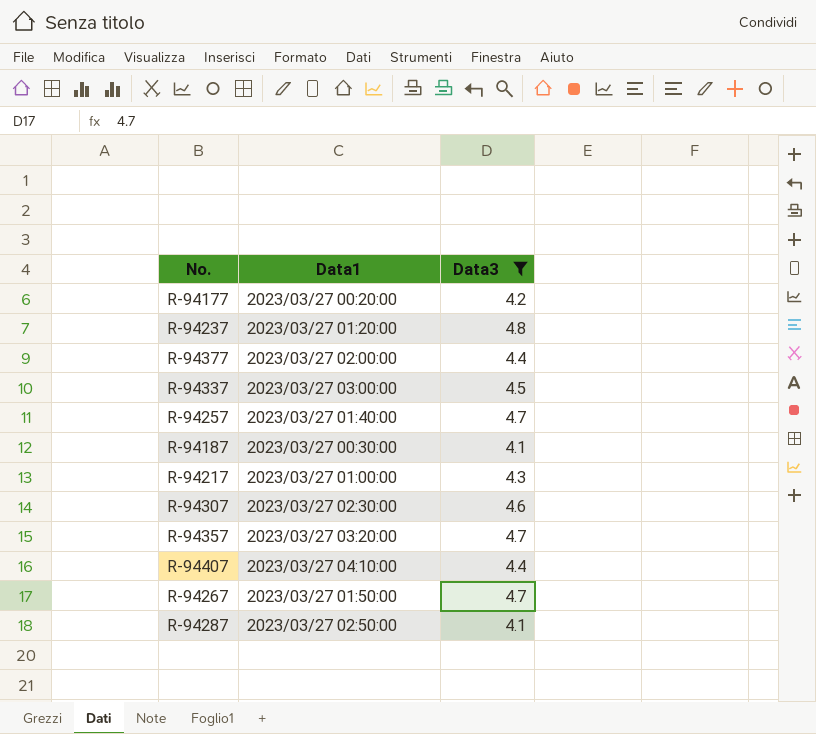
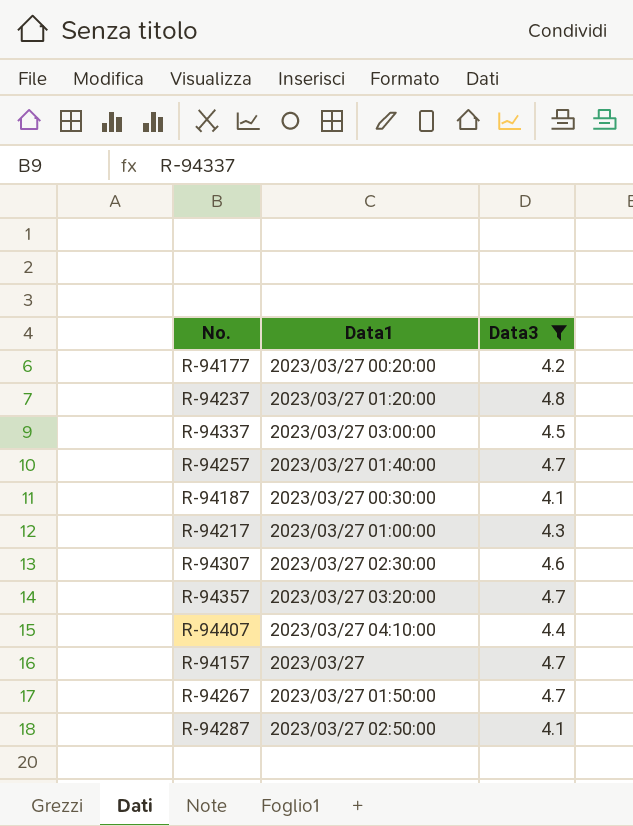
row R-94377: 2023/03/27 02:00:00 | 4.4 -> none
row R-94157: none -> 2023/03/27 | 4.7

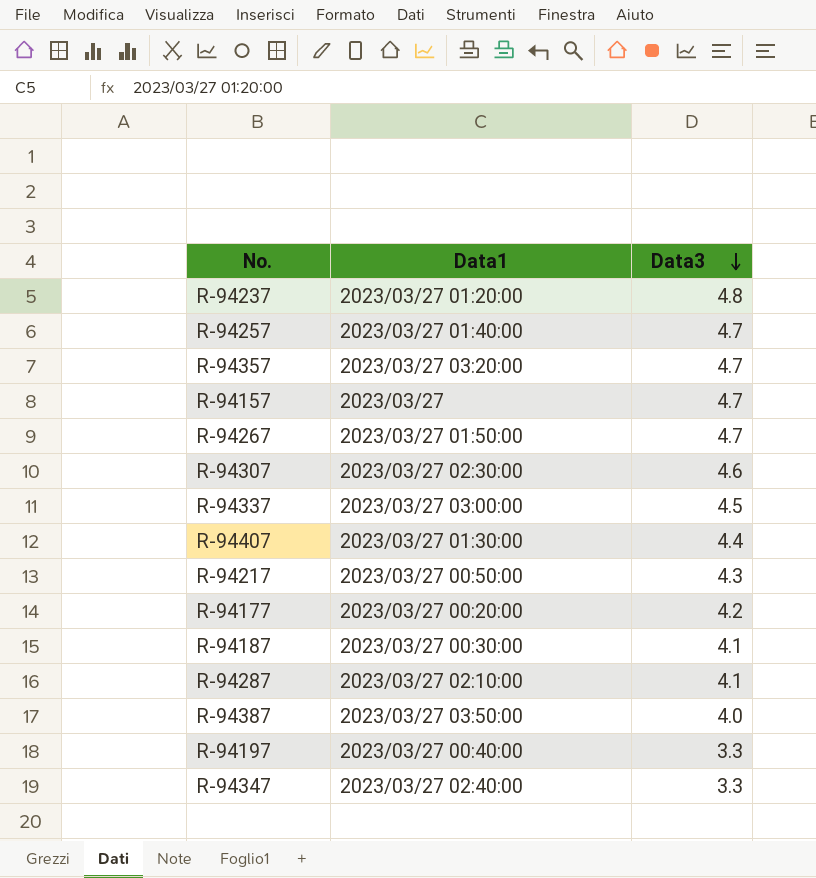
filter: Data3 >= 4.1 -> none
row order: none -> Data3 descending
R-94407 | Data1: 2023/03/27 04:10:00 -> 2023/03/27 01:30:00
R-94217 | Data1: 2023/03/27 01:00:00 -> 2023/03/27 00:50:00
R-94287 | Data1: 2023/03/27 02:50:00 -> 2023/03/27 02:10:00

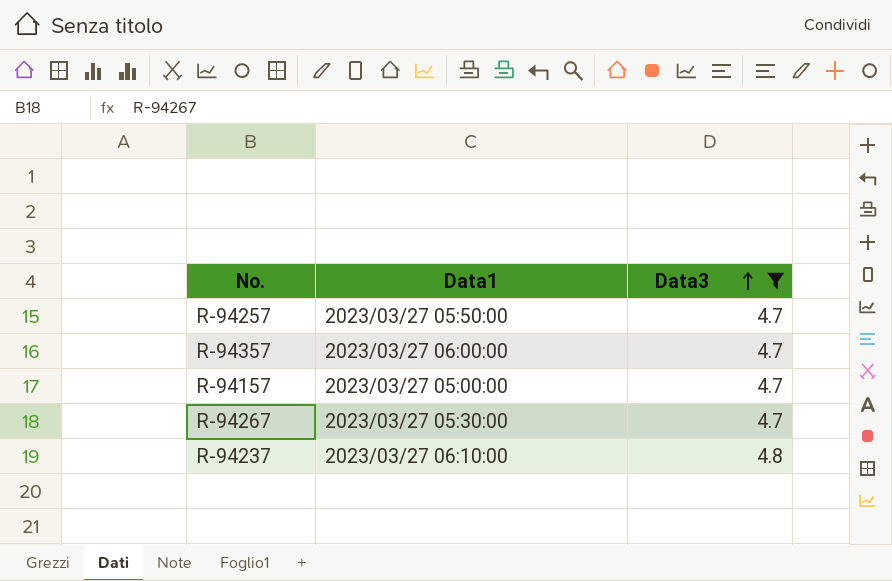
filter: none -> Data3 >= 4.7
row order: Data3 descending -> Data3 ascending
R-94257 | Data1: 2023/03/27 01:40:00 -> 2023/03/27 05:50:00
R-94357 | Data1: 2023/03/27 03:20:00 -> 2023/03/27 06:00:00
R-94157 | Data1: 2023/03/27 -> 2023/03/27 05:00:00
R-94267 | Data1: 2023/03/27 01:50:00 -> 2023/03/27 05:30:00
R-94237 | Data1: 2023/03/27 01:20:00 -> 2023/03/27 06:10:00

